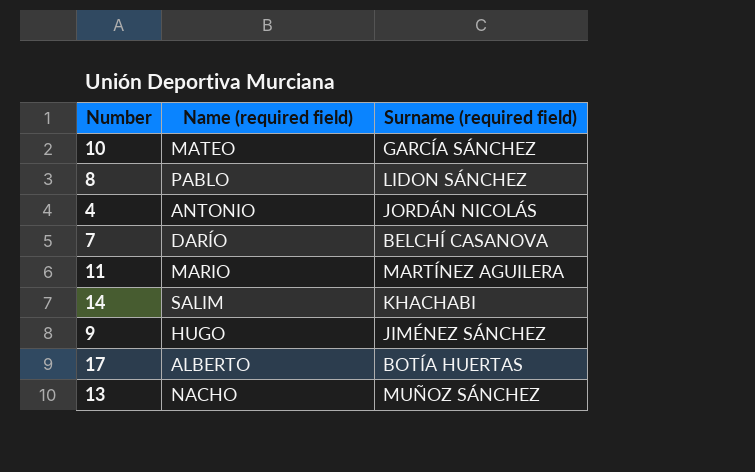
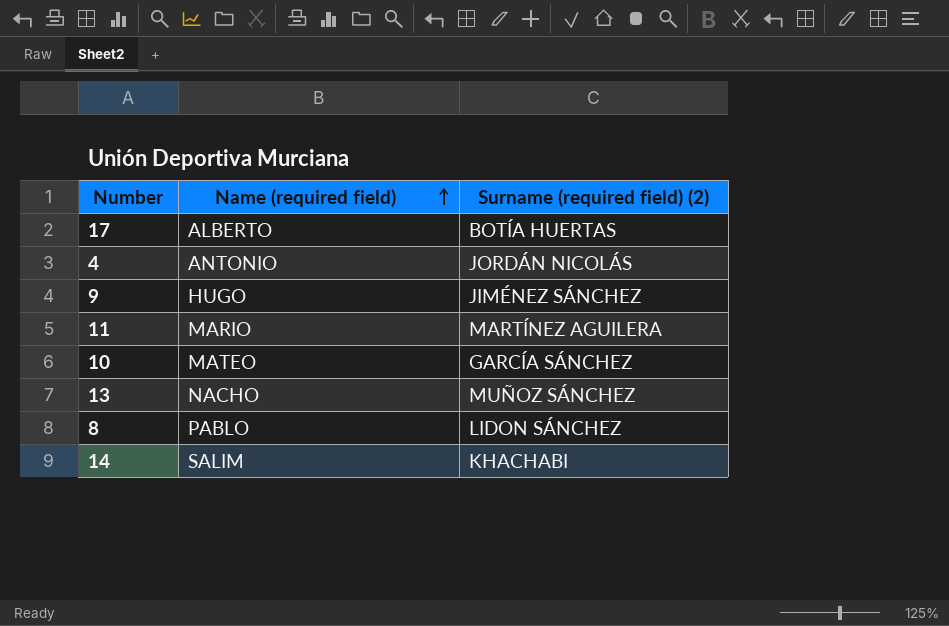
row order: none -> Name (required field) ascending
column name: Surname (required field) -> Surname (required field) (2)
row 7: DARÍO | BELCHÍ CASANOVA -> none

